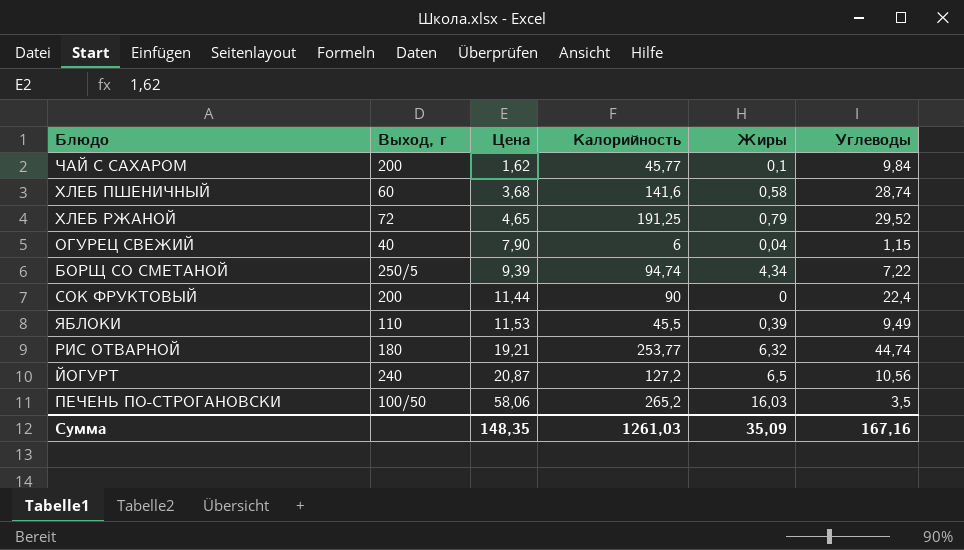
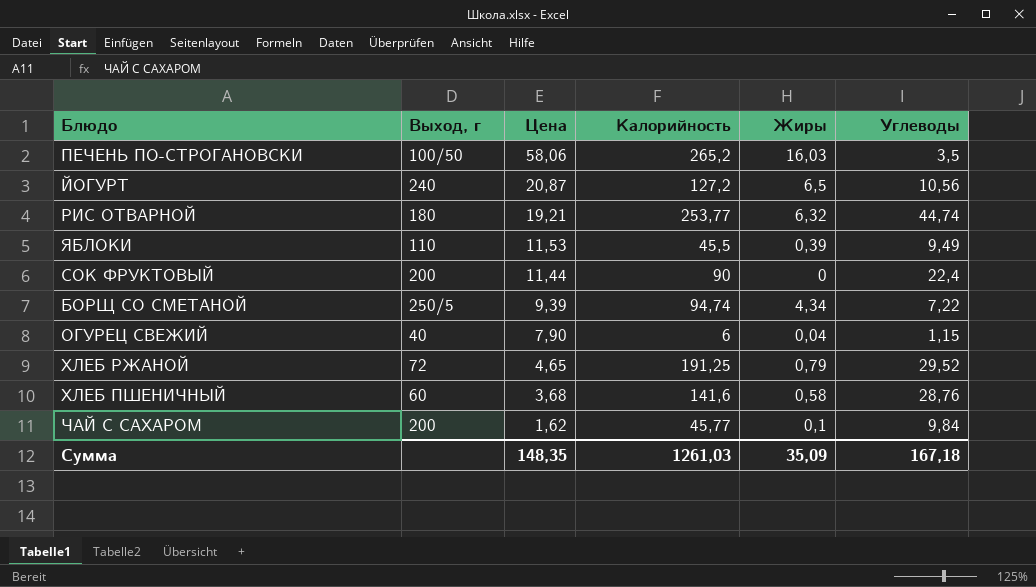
row order: Цена ascending -> Цена descending
ХЛЕБ ПШЕНИЧНЫЙ | Углеводы: 28,74 -> 28,76
Сумма | Углеводы: 167,16 -> 167,18

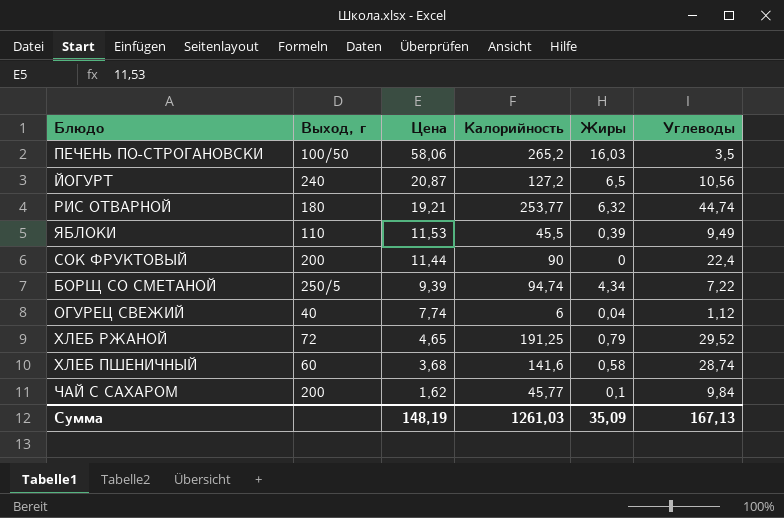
ОГУРЕЦ СВЕЖИЙ | Цена: 7,90 -> 7,74
ОГУРЕЦ СВЕЖИЙ | Углеводы: 1,15 -> 1,12
ХЛЕБ ПШЕНИЧНЫЙ | Углеводы: 28,76 -> 28,74
Сумма | Цена: 148,35 -> 148,19
Сумма | Углеводы: 167,18 -> 167,13

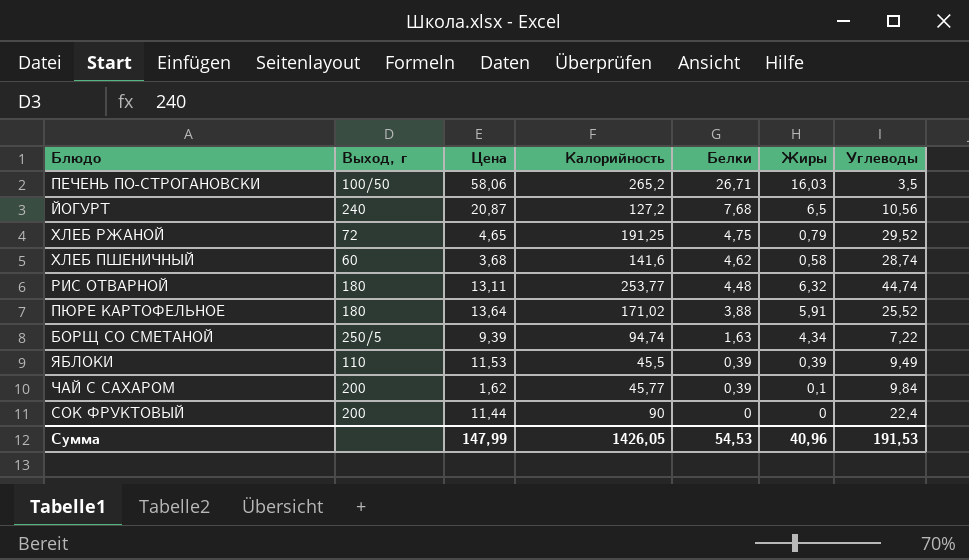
row order: Цена descending -> Белки descending
column Белки | position: none -> 5
row ОГУРЕЦ СВЕЖИЙ: 40 | 7,74 | 6 | 0,04 | 1,12 -> none
РИС ОТВАРНОЙ | Цена: 19,21 -> 13,11
row ПЮРЕ КАРТОФЕЛЬНОЕ: none -> 180 | 13,64 | 171,02 | 3,88 | 5,91 | 25,52
Сумма | Цена: 148,19 -> 147,99
Сумма | Калорийность: 1261,03 -> 1426,05
Сумма | Жиры: 35,09 -> 40,96
Сумма | Углеводы: 167,13 -> 191,53

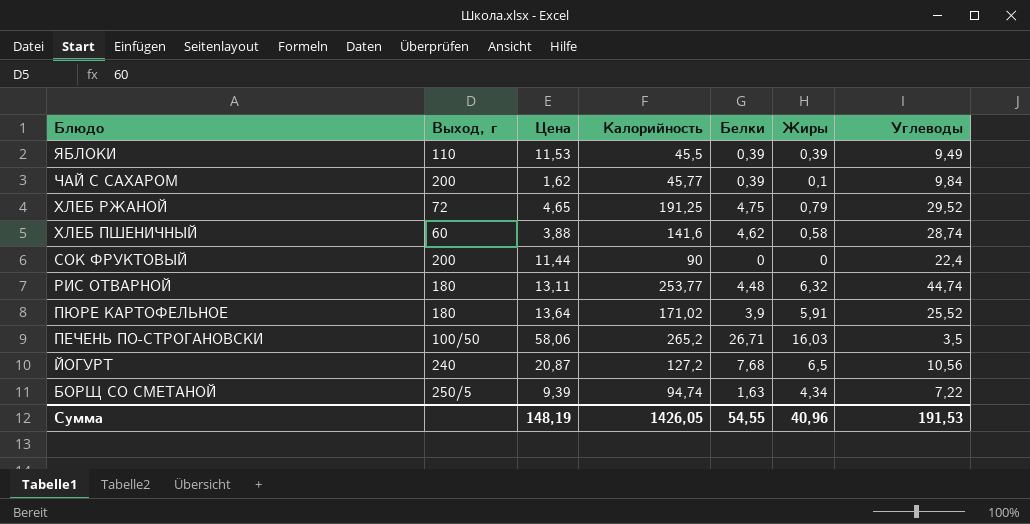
row order: Белки descending -> Блюдо descending
ХЛЕБ ПШЕНИЧНЫЙ | Цена: 3,68 -> 3,88
ПЮРЕ КАРТОФЕЛЬНОЕ | Белки: 3,88 -> 3,9
Сумма | Цена: 147,99 -> 148,19
Сумма | Белки: 54,53 -> 54,55

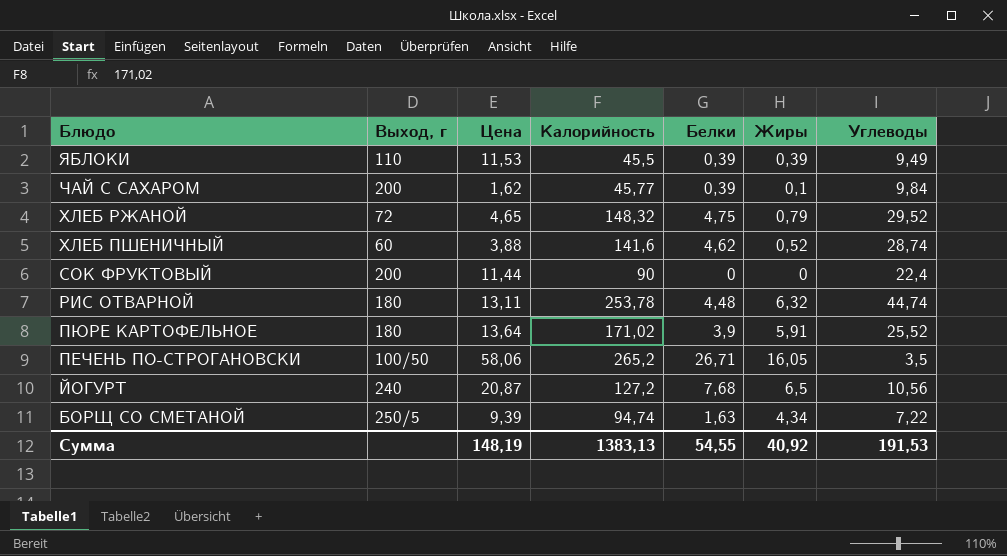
ХЛЕБ РЖАНОЙ | Калорийность: 191,25 -> 148,32
ХЛЕБ ПШЕНИЧНЫЙ | Жиры: 0,58 -> 0,52
РИС ОТВАРНОЙ | Калорийность: 253,77 -> 253,78
ПЕЧЕНЬ ПО-СТРОГАНОВСКИ | Жиры: 16,03 -> 16,05
Сумма | Калорийность: 1426,05 -> 1383,13
Сумма | Жиры: 40,96 -> 40,92

